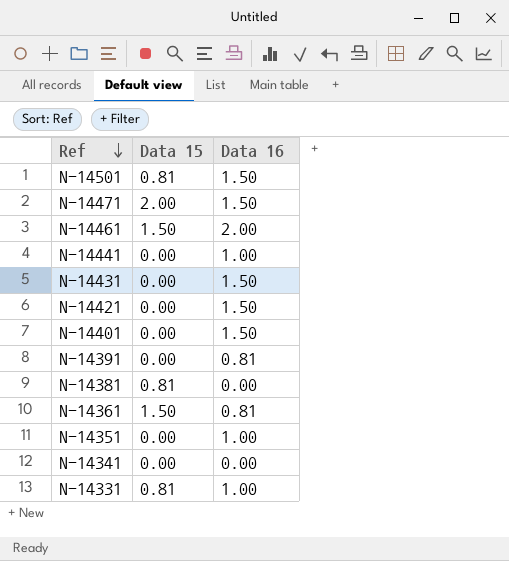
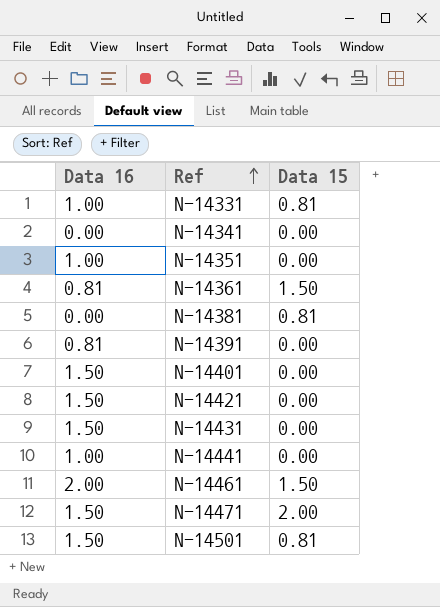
row order: Ref descending -> Ref ascending
column Data 16 | position: 3 -> 1

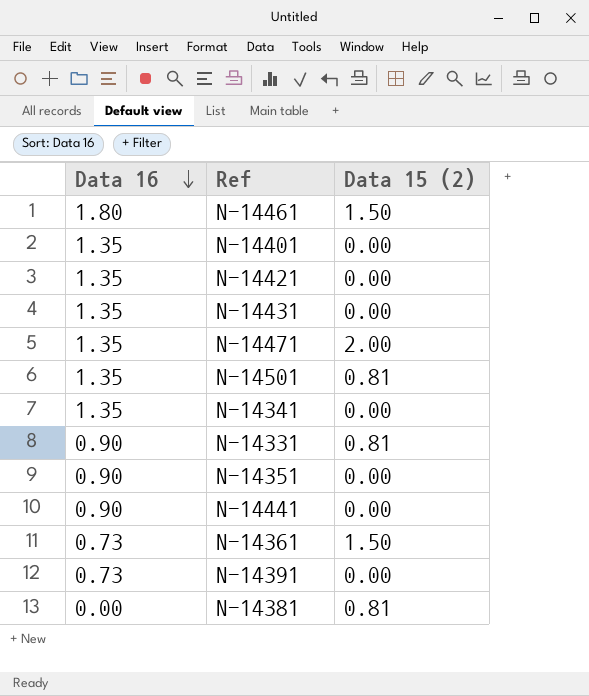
row order: Ref ascending -> Data 16 descending
column name: Data 15 -> Data 15 (2)
N-14461 | Data 16: 2.00 -> 1.80
N-14401 | Data 16: 1.50 -> 1.35
N-14421 | Data 16: 1.50 -> 1.35
N-14431 | Data 16: 1.50 -> 1.35
N-14471 | Data 16: 1.50 -> 1.35
N-14501 | Data 16: 1.50 -> 1.35
N-14341 | Data 16: 0.00 -> 1.35
N-14331 | Data 16: 1.00 -> 0.90
N-14351 | Data 16: 1.00 -> 0.90
N-14441 | Data 16: 1.00 -> 0.90
N-14361 | Data 16: 0.81 -> 0.73
N-14391 | Data 16: 0.81 -> 0.73

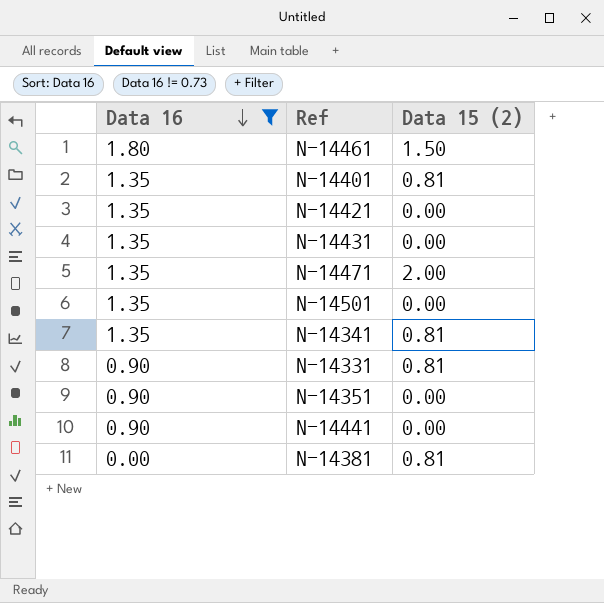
filter: none -> Data 16 != 0.73
N-14401 | Data 15 (2): 0.00 -> 0.81
N-14501 | Data 15 (2): 0.81 -> 0.00
N-14341 | Data 15 (2): 0.00 -> 0.81

